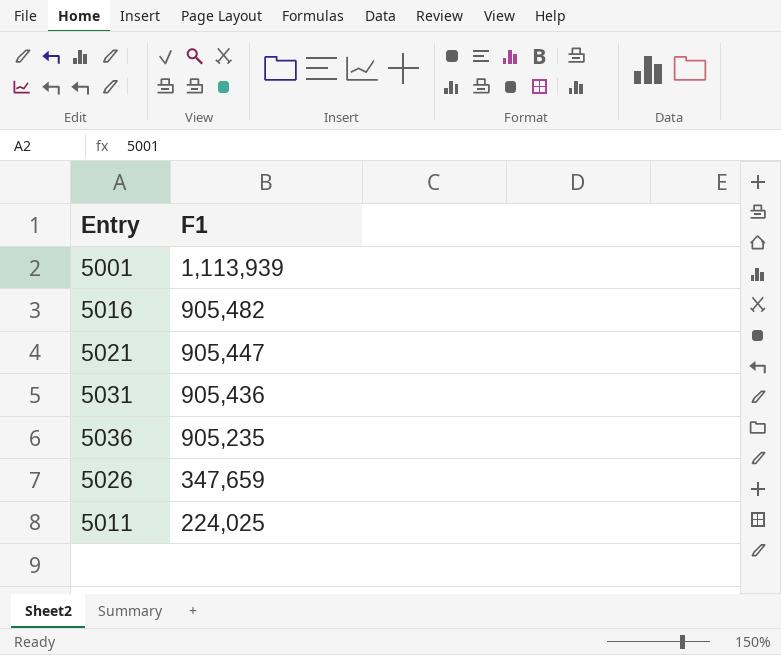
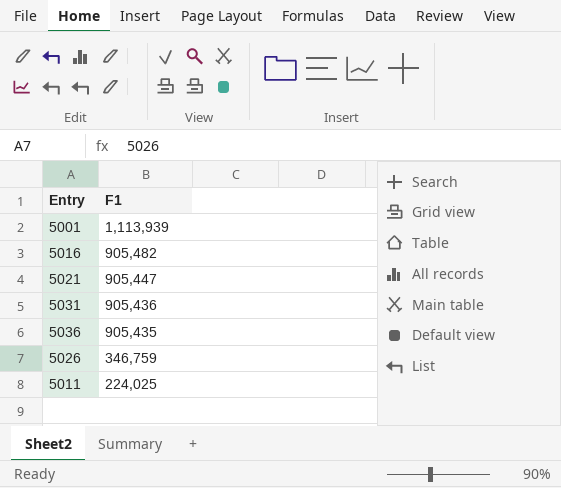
5036 | F1: 905,235 -> 905,435
5026 | F1: 347,659 -> 346,759

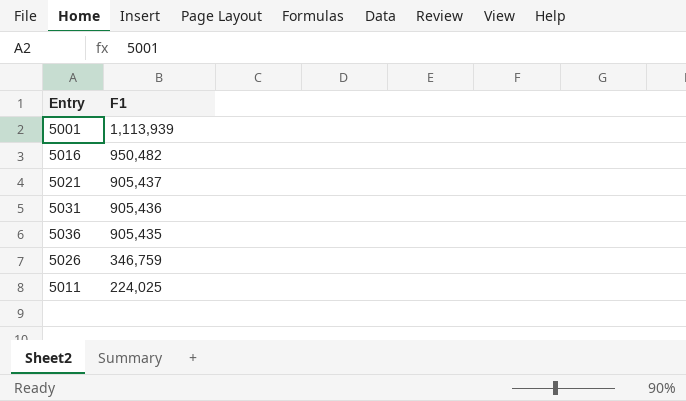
5016 | F1: 905,482 -> 950,482
5021 | F1: 905,447 -> 905,437

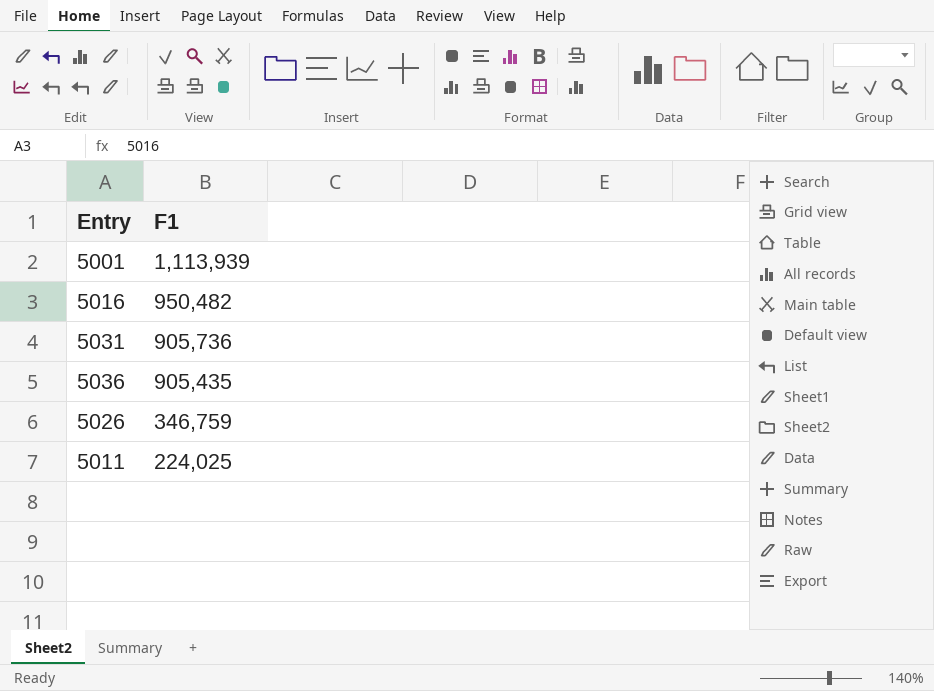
row 5021: 905,437 -> none
5031 | F1: 905,436 -> 905,736

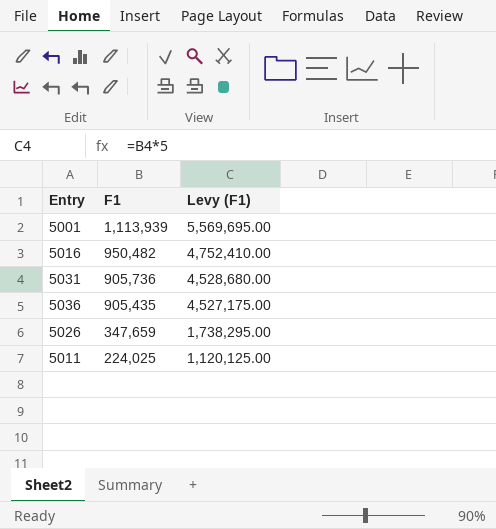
column Levy (F1) | formula: none -> [F1] * 5
5026 | F1: 346,759 -> 347,659

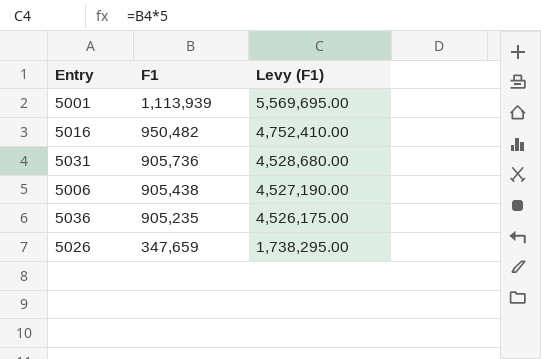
row 5011: 224,025 | 1,120,125.00 -> none
row 5006: none -> 905,438 | 4,527,190.00
5036 | F1: 905,435 -> 905,235
5036 | Levy (F1): 4,527,175.00 -> 4,526,175.00

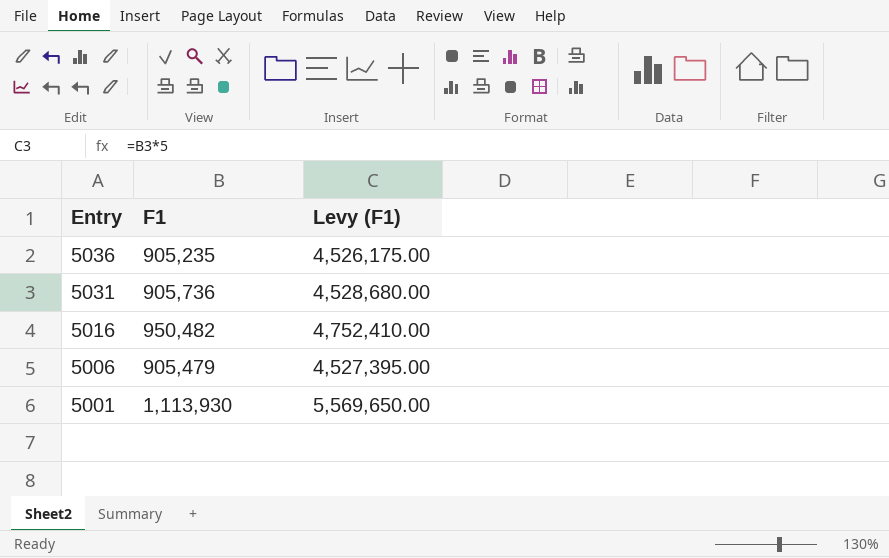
row order: F1 descending -> Entry descending
row 5026: 347,659 | 1,738,295.00 -> none
5006 | F1: 905,438 -> 905,479
5006 | Levy (F1): 4,527,190.00 -> 4,527,395.00
5001 | F1: 1,113,939 -> 1,113,930
5001 | Levy (F1): 5,569,695.00 -> 5,569,650.00

